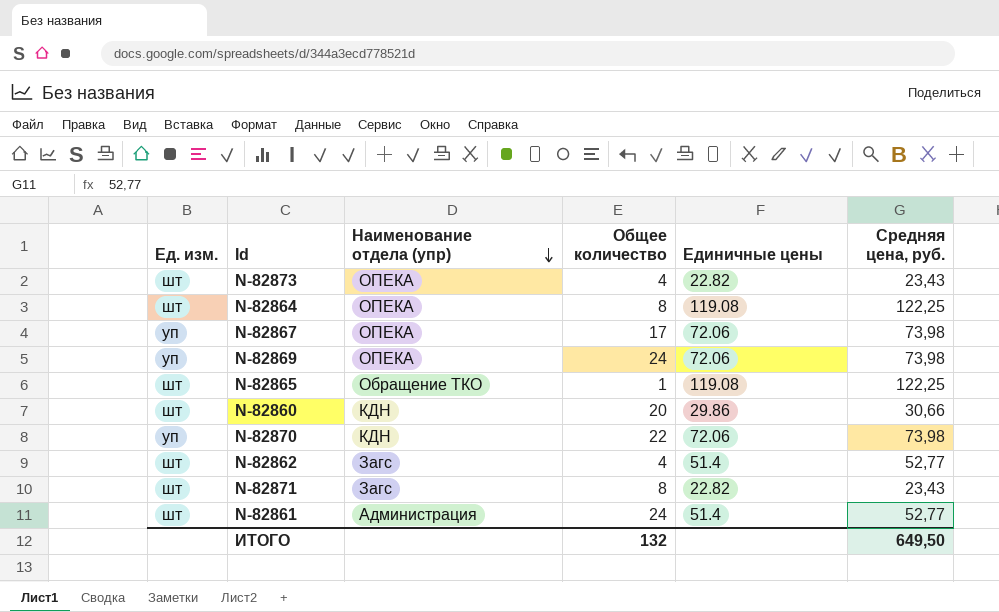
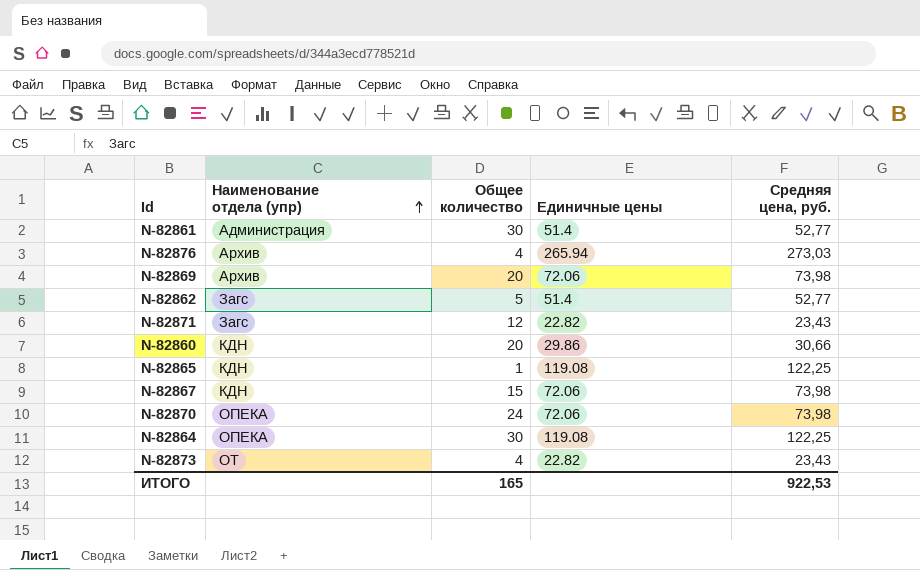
row order: Наименование отдела (упр) descending -> Наименование отдела (упр) ascending
column Ед. изм. | position: 1 -> none
N-82861 | Общее количество: 24 -> 30
row N-82876: none -> Архив | 4 | 265.94 | 273,03
N-82869 | Наименование отдела (упр): ОПЕКА -> Архив
N-82869 | Общее количество: 24 -> 20
N-82862 | Общее количество: 4 -> 5
N-82871 | Общее количество: 8 -> 12
N-82865 | Наименование отдела (упр): Обращение ТКО -> КДН
N-82867 | Наименование отдела (упр): ОПЕКА -> КДН
N-82867 | Общее количество: 17 -> 15
N-82870 | Наименование отдела (упр): КДН -> ОПЕКА
N-82870 | Общее количество: 22 -> 24
N-82864 | Общее количество: 8 -> 30
N-82873 | Наименование отдела (упр): ОПЕКА -> ОТ
ИТОГО | Общее количество: 132 -> 165
ИТОГО | Средняя цена, руб.: 649,50 -> 922,53

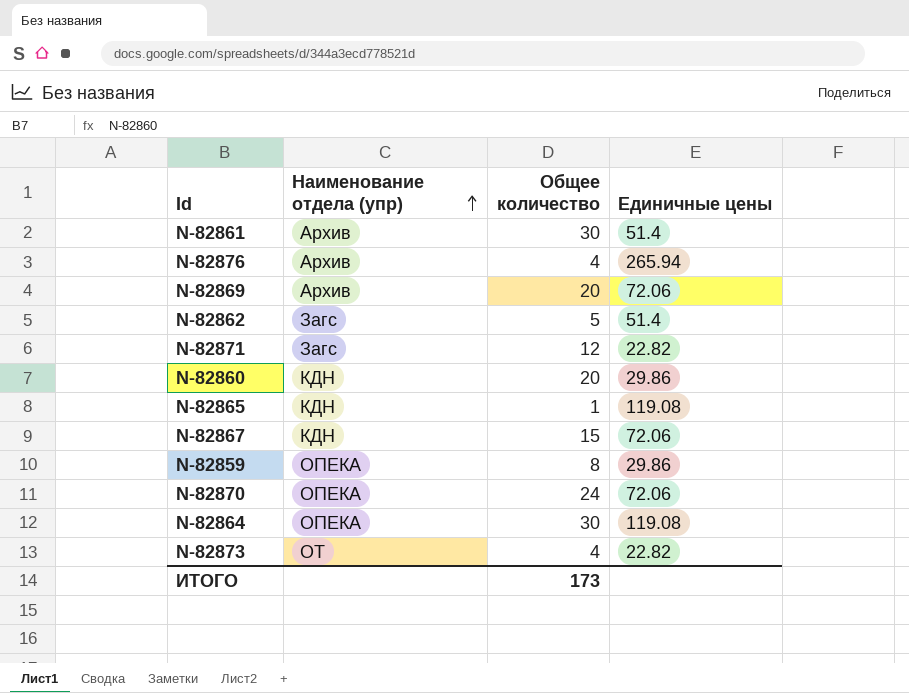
column Средняя цена, руб. | position: 5 -> none
N-82861 | Наименование отдела (упр): Администрация -> Архив
row N-82859: none -> ОПЕКА | 8 | 29.86
ИТОГО | Общее количество: 165 -> 173

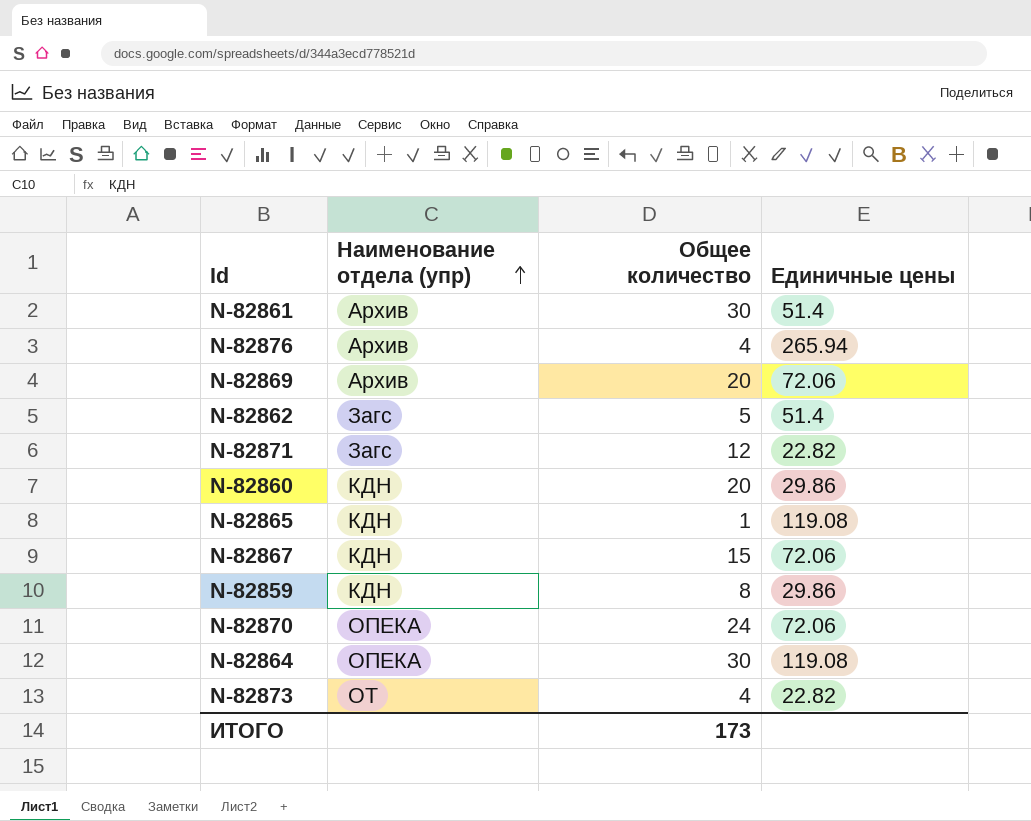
N-82859 | Наименование отдела (упр): ОПЕКА -> КДН

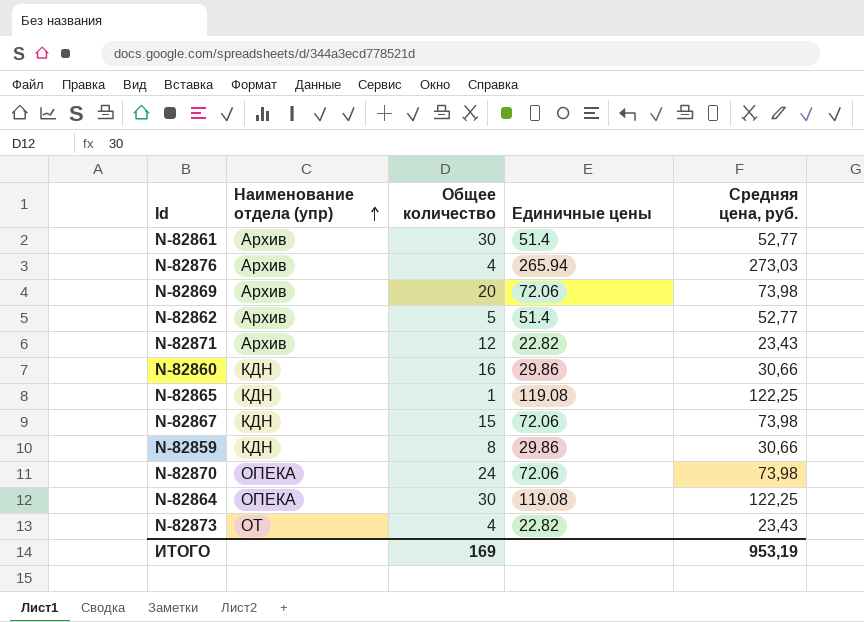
column Средняя цена, руб. | position: none -> 5
N-82862 | Наименование отдела (упр): Загс -> Архив
N-82871 | Наименование отдела (упр): Загс -> Архив
N-82860 | Общее количество: 20 -> 16
ИТОГО | Общее количество: 173 -> 169

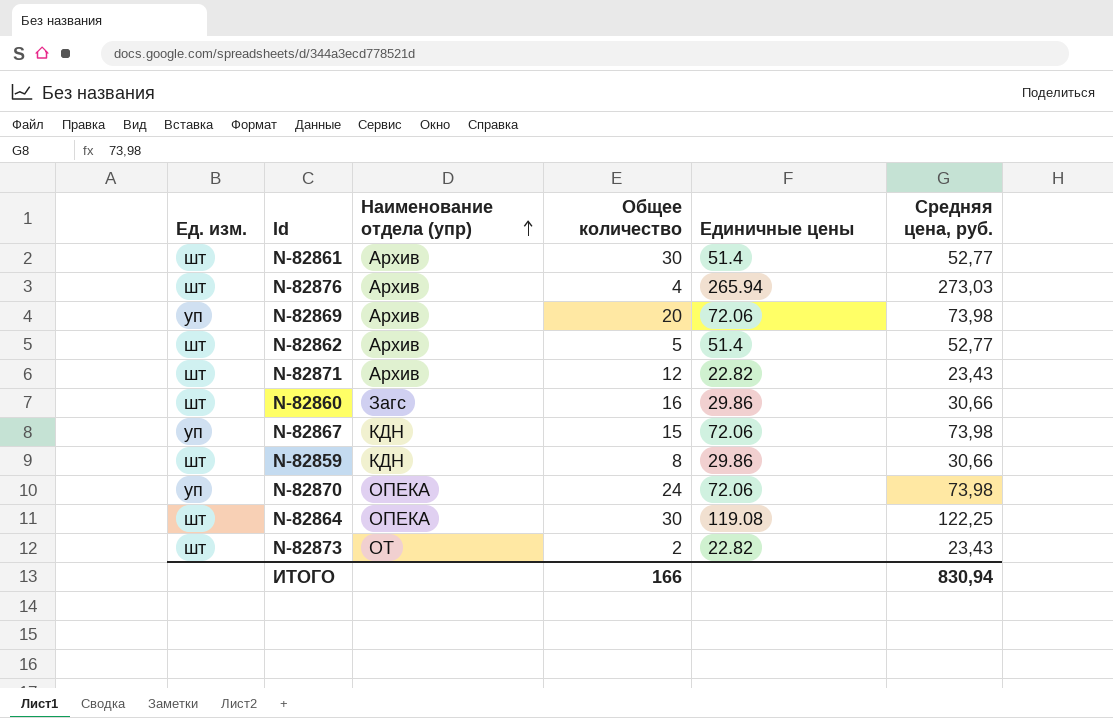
column Ед. изм. | position: none -> 1
row N-82865: КДН | 1 | 119.08 | 122,25 -> none
N-82860 | Наименование отдела (упр): КДН -> Загс
N-82873 | Общее количество: 4 -> 2
ИТОГО | Общее количество: 169 -> 166
ИТОГО | Средняя цена, руб.: 953,19 -> 830,94

